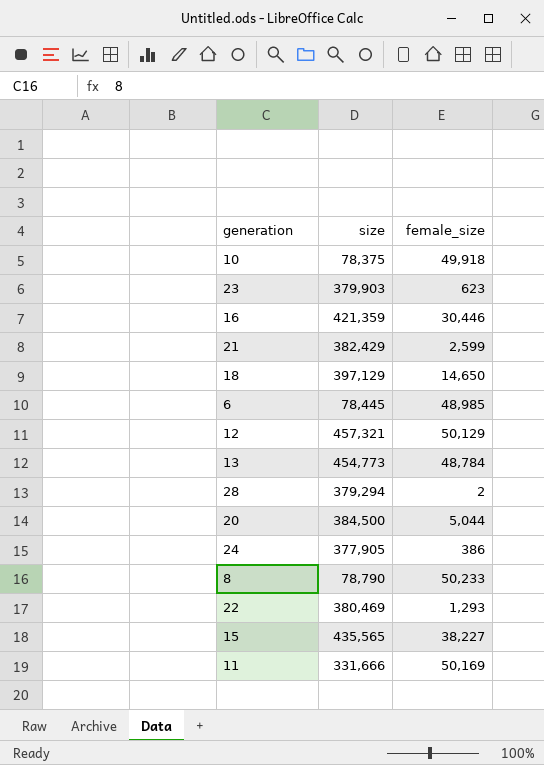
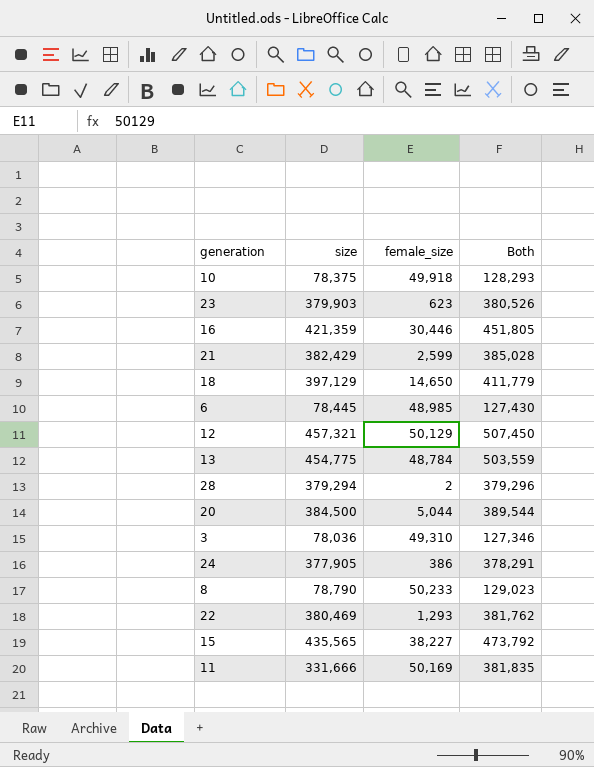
column Both | formula: none -> [size] + [female_size]
13 | size: 454,773 -> 454,775
row 3: none -> 78,036 | 49,310 | 127,346

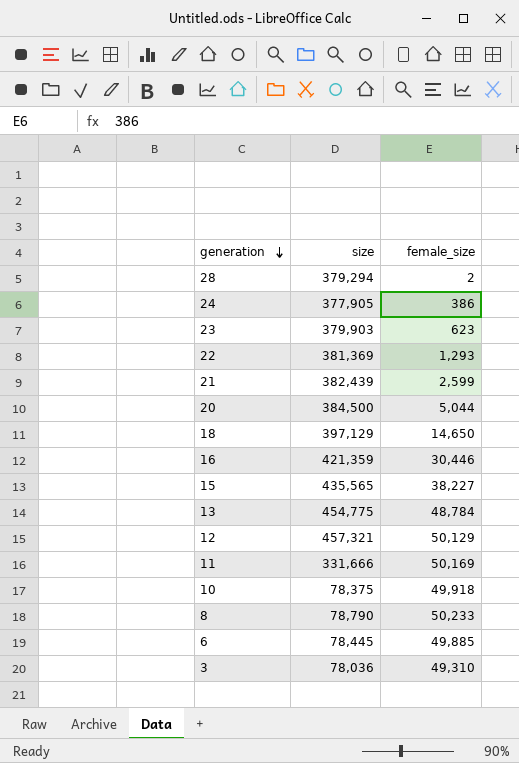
row order: none -> generation descending
column Both | formula: [size] + [female_size] -> none
22 | size: 380,469 -> 381,369
21 | size: 382,429 -> 382,439
6 | female_size: 48,985 -> 49,885

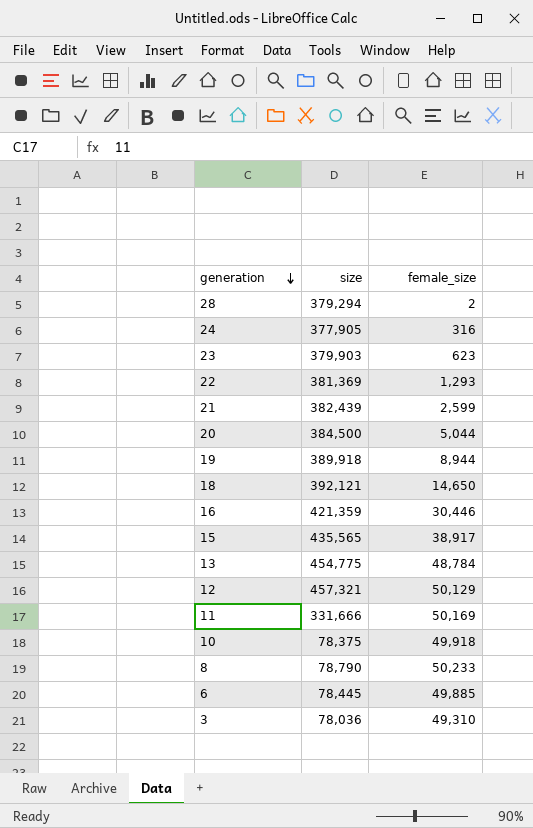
24 | female_size: 386 -> 316
row 19: none -> 389,918 | 8,944
18 | size: 397,129 -> 392,121
15 | female_size: 38,227 -> 38,917

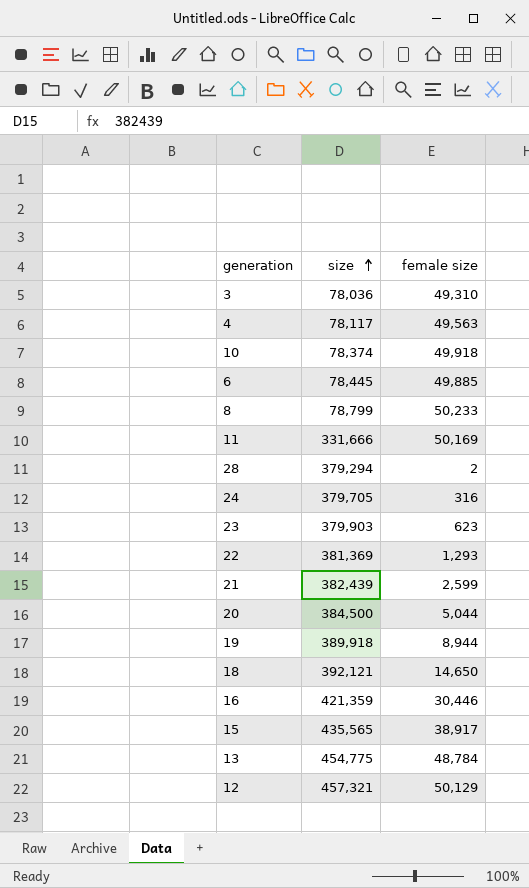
row order: generation descending -> size ascending
column name: female_size -> female size
row 4: none -> 78,117 | 49,563
10 | size: 78,375 -> 78,374
8 | size: 78,790 -> 78,799
24 | size: 377,905 -> 379,705

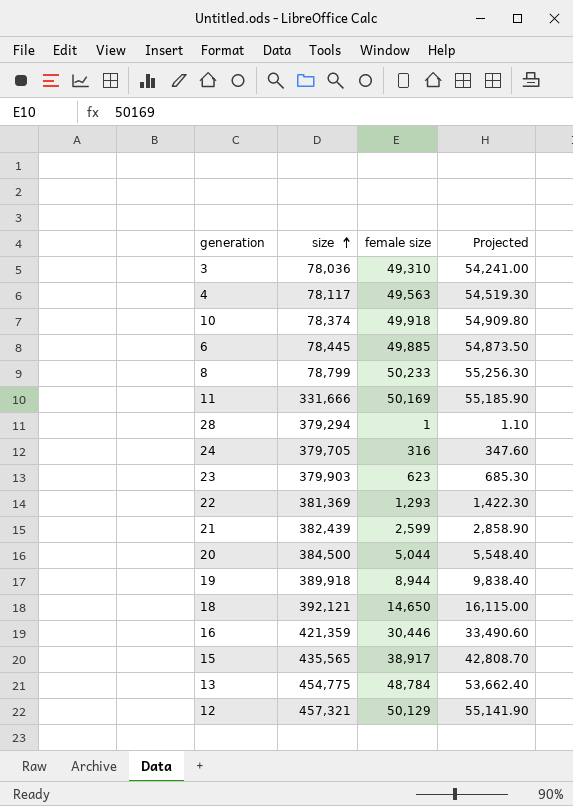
column Projected | formula: none -> [female size] * 1.1
28 | female size: 2 -> 1

